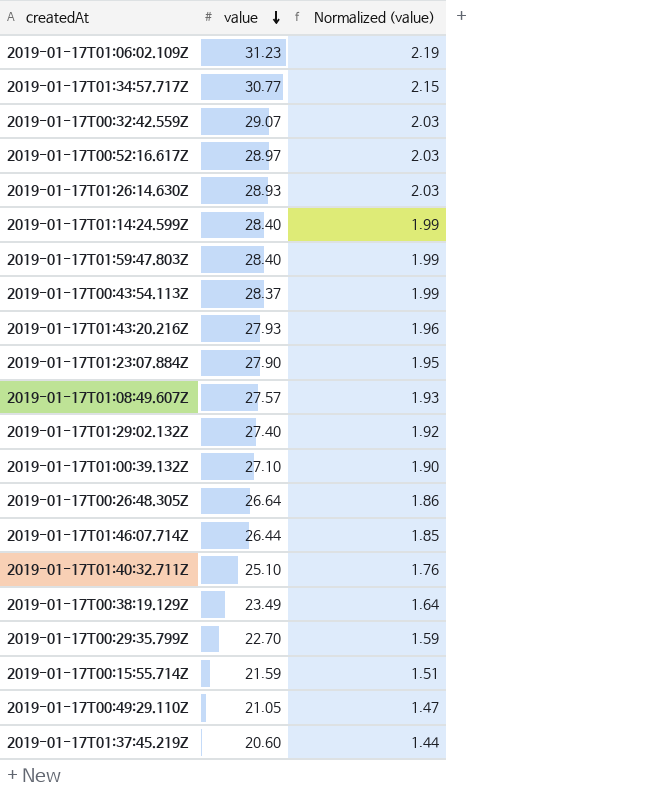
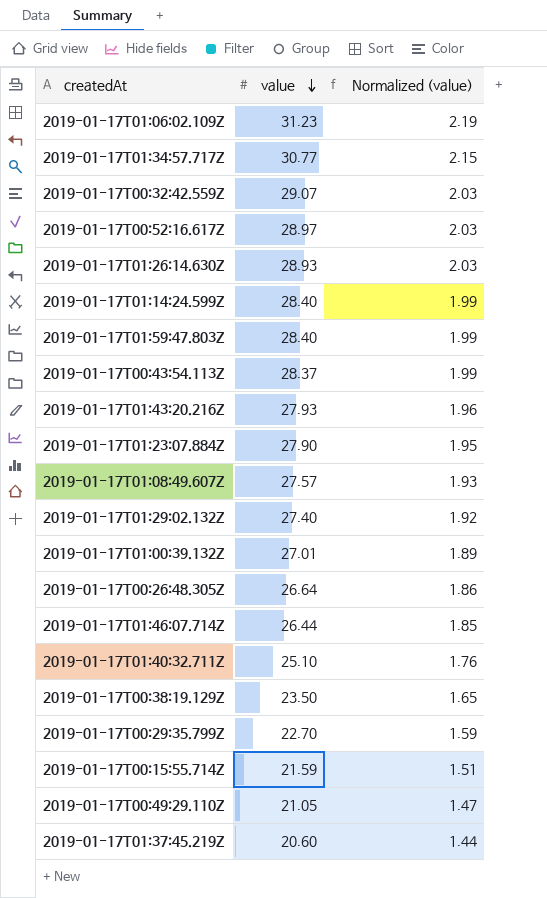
2019-01-17T01:00:39.132Z | value: 27.10 -> 27.01
2019-01-17T01:00:39.132Z | Normalized (value): 1.90 -> 1.89
2019-01-17T00:38:19.129Z | value: 23.49 -> 23.50
2019-01-17T00:38:19.129Z | Normalized (value): 1.64 -> 1.65

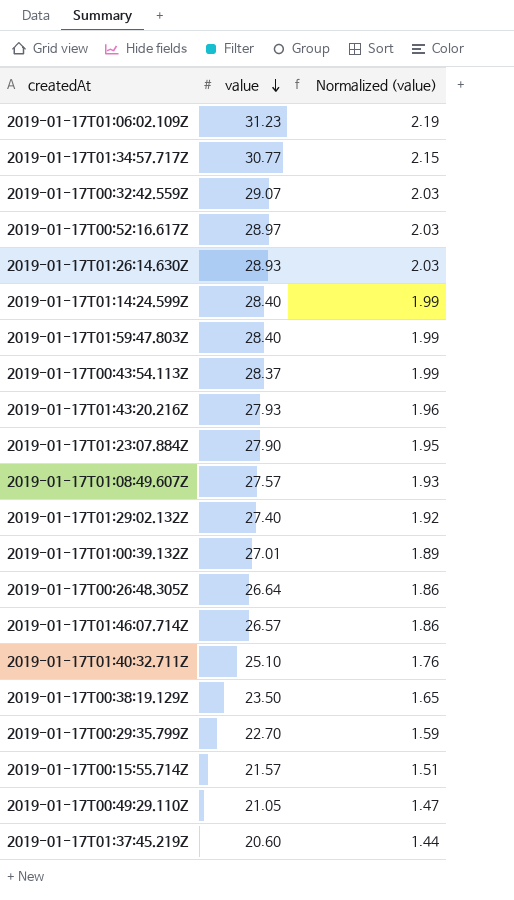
2019-01-17T01:46:07.714Z | value: 26.44 -> 26.57
2019-01-17T01:46:07.714Z | Normalized (value): 1.85 -> 1.86
2019-01-17T00:15:55.714Z | value: 21.59 -> 21.57

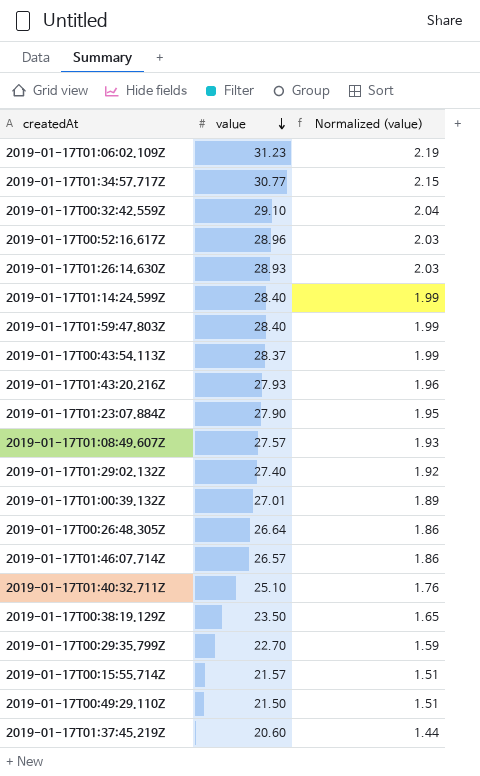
2019-01-17T00:32:42.559Z | value: 29.07 -> 29.10
2019-01-17T00:32:42.559Z | Normalized (value): 2.03 -> 2.04
2019-01-17T00:52:16.617Z | value: 28.97 -> 28.96
2019-01-17T00:49:29.110Z | value: 21.05 -> 21.50
2019-01-17T00:49:29.110Z | Normalized (value): 1.47 -> 1.51

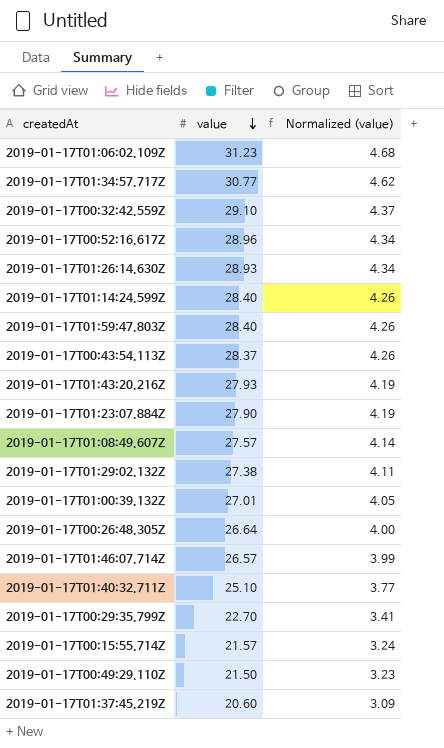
column Normalized (value) | formula: [value] * 0.07 -> [value] * 0.15
row 2019-01-17T00:38:19.129Z: 23.50 | 1.65 -> none
2019-01-17T01:29:02.132Z | value: 27.40 -> 27.38

